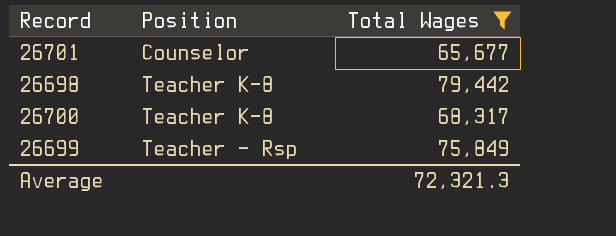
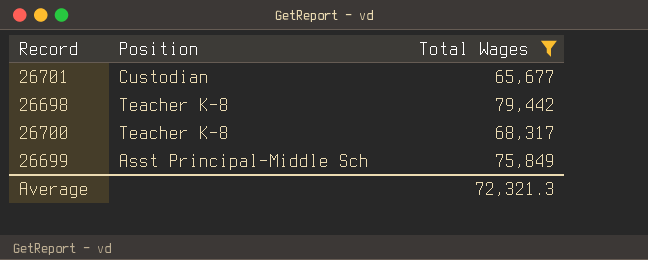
26701 | Position: Counselor -> Custodian
26699 | Position: Teacher - Rsp -> Asst Principal-Middle Sch

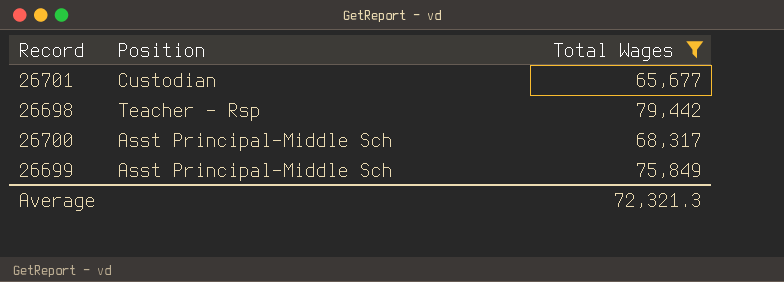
26698 | Position: Teacher K-8 -> Teacher - Rsp
26700 | Position: Teacher K-8 -> Asst Principal-Middle Sch

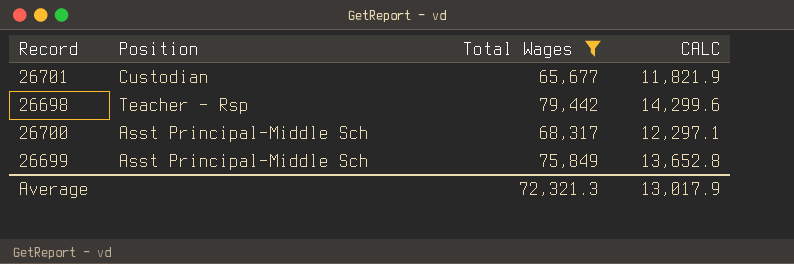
column CALC | formula: none -> [Total Wages] * 0.18

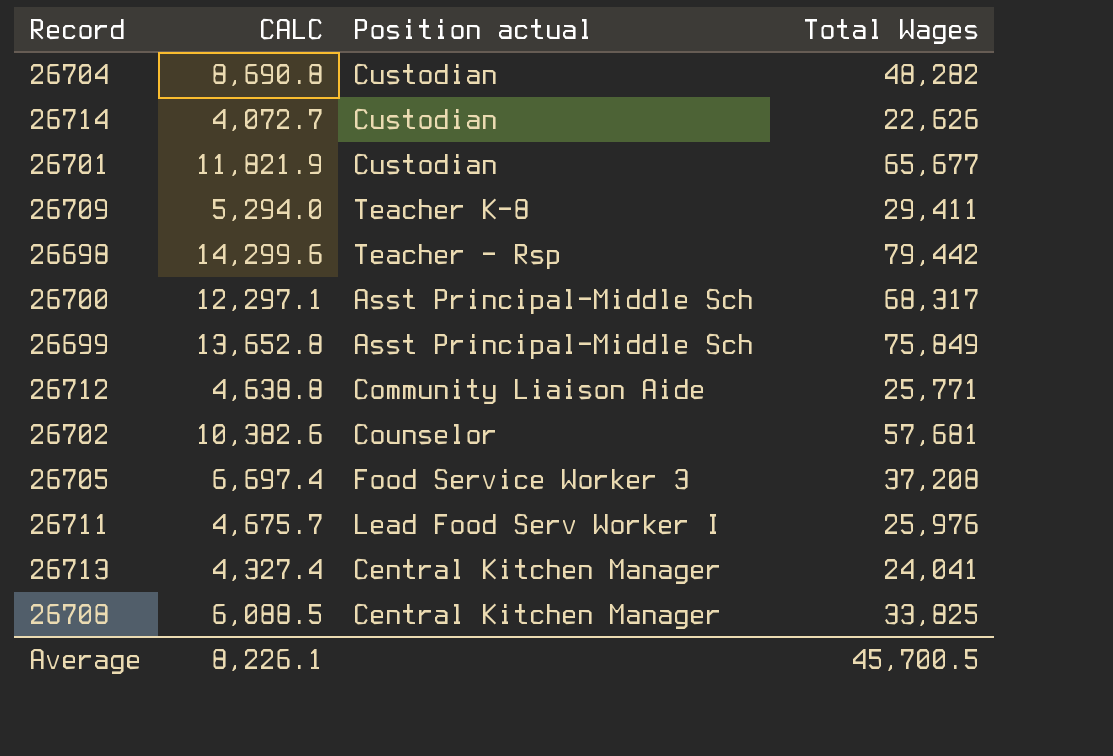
filter: Total Wages >= 65,677 -> none
column CALC | position: 4 -> 2
column name: Position -> Position actual
Average | CALC: 13,017.9 -> 8,226.1
Average | Total Wages: 72,321.3 -> 45,700.5

